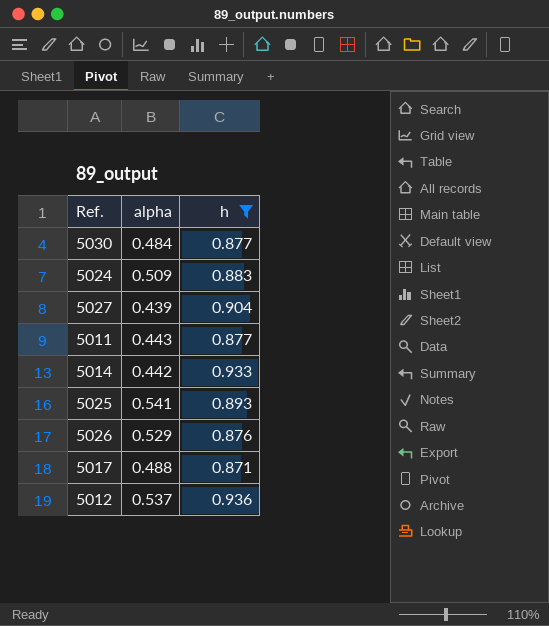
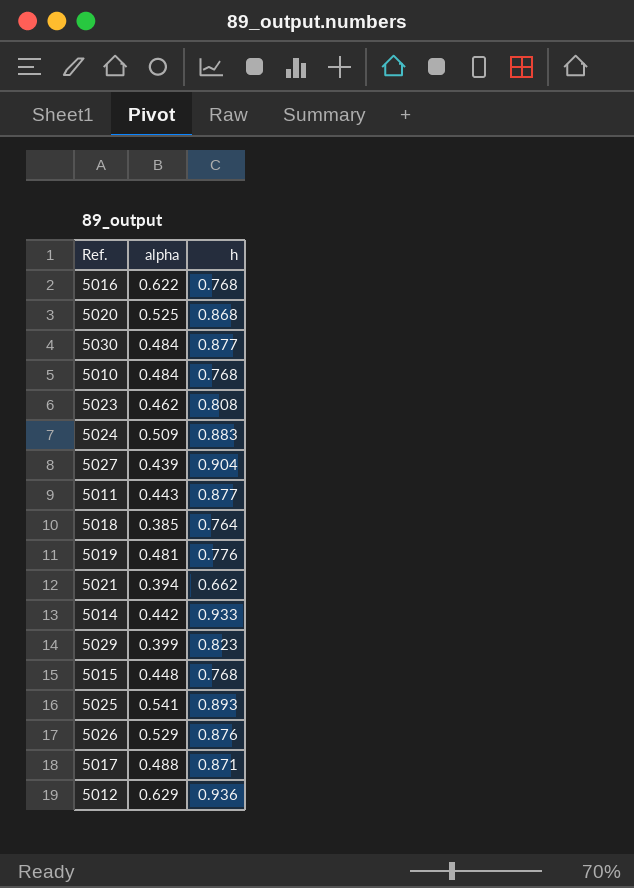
filter: h >= 0.871 -> none
5012 | alpha: 0.537 -> 0.629

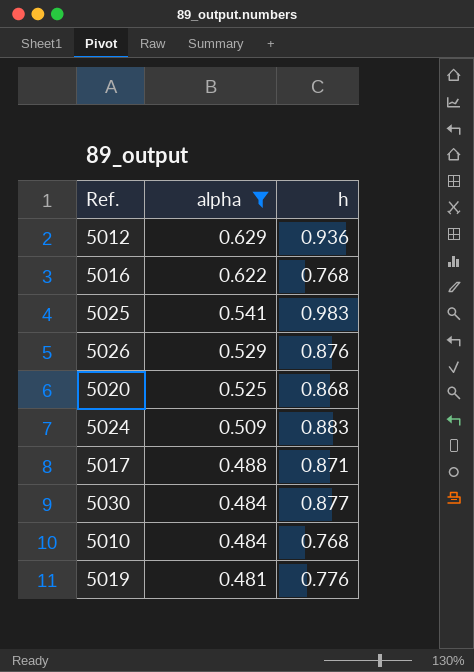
filter: none -> alpha >= 0.481
row order: none -> alpha descending
5025 | h: 0.893 -> 0.983

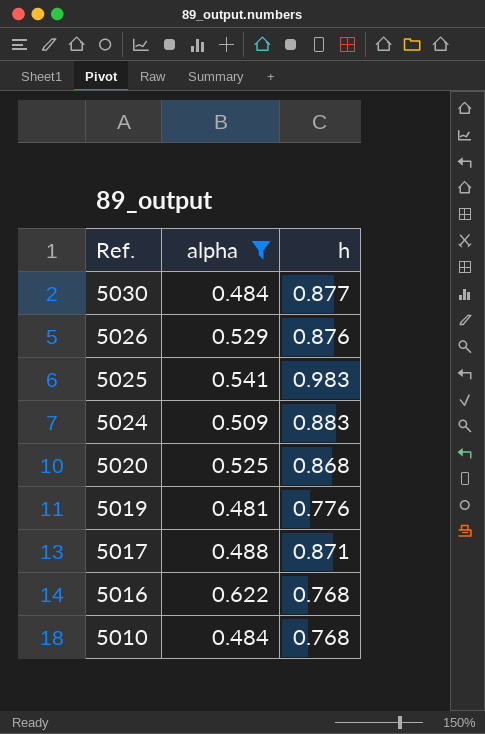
row order: alpha descending -> Ref. descending
row 5012: 0.629 | 0.936 -> none

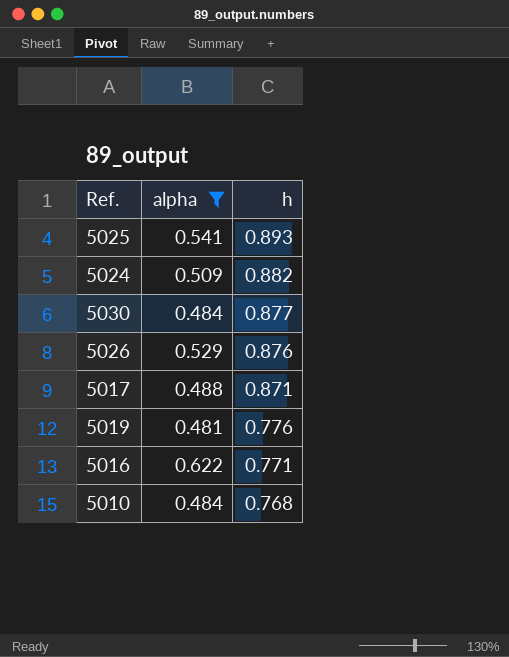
row order: Ref. descending -> h descending
row 5020: 0.525 | 0.868 -> none
5025 | h: 0.983 -> 0.893
5024 | h: 0.883 -> 0.882
5016 | h: 0.768 -> 0.771

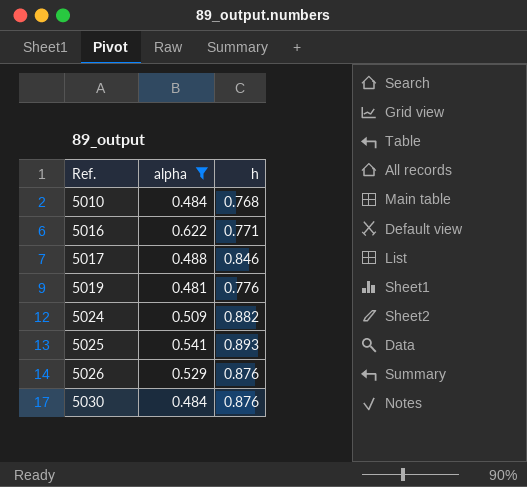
row order: h descending -> Ref. ascending
5017 | h: 0.871 -> 0.846
5030 | h: 0.877 -> 0.876

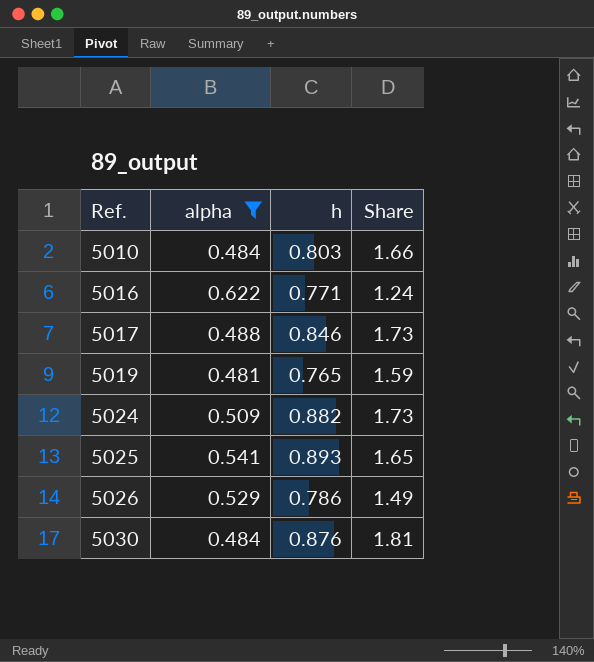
column Share | formula: none -> [h] / [alpha]
5010 | h: 0.768 -> 0.803
5019 | h: 0.776 -> 0.765
5026 | h: 0.876 -> 0.786

